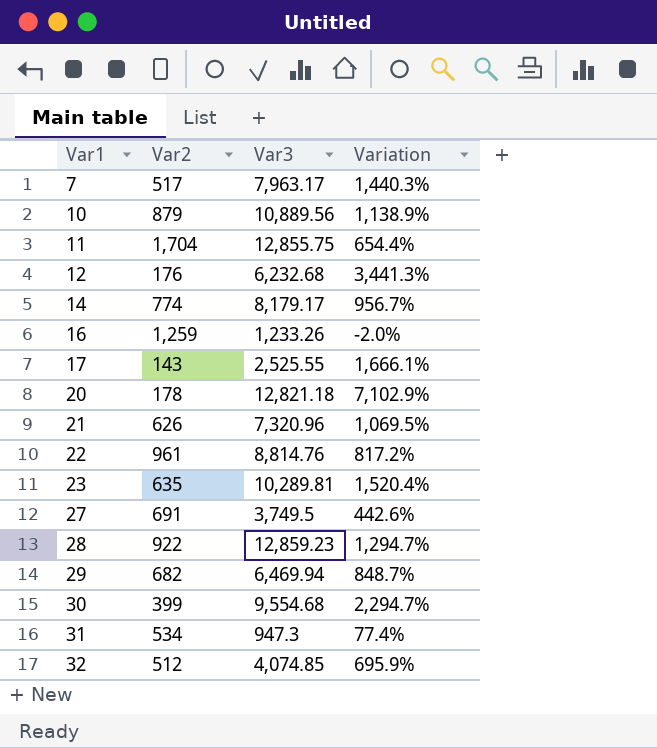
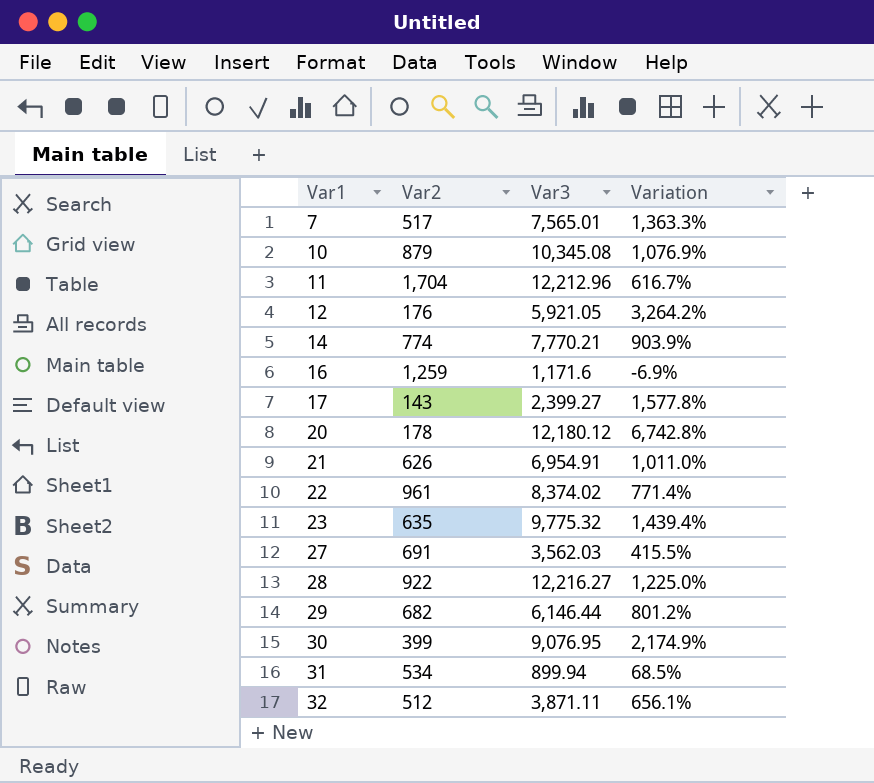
7 | Var3: 7,963.17 -> 7,565.01
7 | Variation: 1,440.3% -> 1,363.3%
10 | Var3: 10,889.56 -> 10,345.08
10 | Variation: 1,138.9% -> 1,076.9%
11 | Var3: 12,855.75 -> 12,212.96
11 | Variation: 654.4% -> 616.7%
12 | Var3: 6,232.68 -> 5,921.05
12 | Variation: 3,441.3% -> 3,264.2%
14 | Var3: 8,179.17 -> 7,770.21
14 | Variation: 956.7% -> 903.9%
16 | Var3: 1,233.26 -> 1,171.6
16 | Variation: -2.0% -> -6.9%
17 | Var3: 2,525.55 -> 2,399.27
17 | Variation: 1,666.1% -> 1,577.8%
20 | Var3: 12,821.18 -> 12,180.12
20 | Variation: 7,102.9% -> 6,742.8%
21 | Var3: 7,320.96 -> 6,954.91
21 | Variation: 1,069.5% -> 1,011.0%
22 | Var3: 8,814.76 -> 8,374.02
22 | Variation: 817.2% -> 771.4%
23 | Var3: 10,289.81 -> 9,775.32
23 | Variation: 1,520.4% -> 1,439.4%
27 | Var3: 3,749.5 -> 3,562.03
27 | Variation: 442.6% -> 415.5%
28 | Var3: 12,859.23 -> 12,216.27
28 | Variation: 1,294.7% -> 1,225.0%
29 | Var3: 6,469.94 -> 6,146.44
29 | Variation: 848.7% -> 801.2%
30 | Var3: 9,554.68 -> 9,076.95
30 | Variation: 2,294.7% -> 2,174.9%
31 | Var3: 947.3 -> 899.94
31 | Variation: 77.4% -> 68.5%
32 | Var3: 4,074.85 -> 3,871.11
32 | Variation: 695.9% -> 656.1%

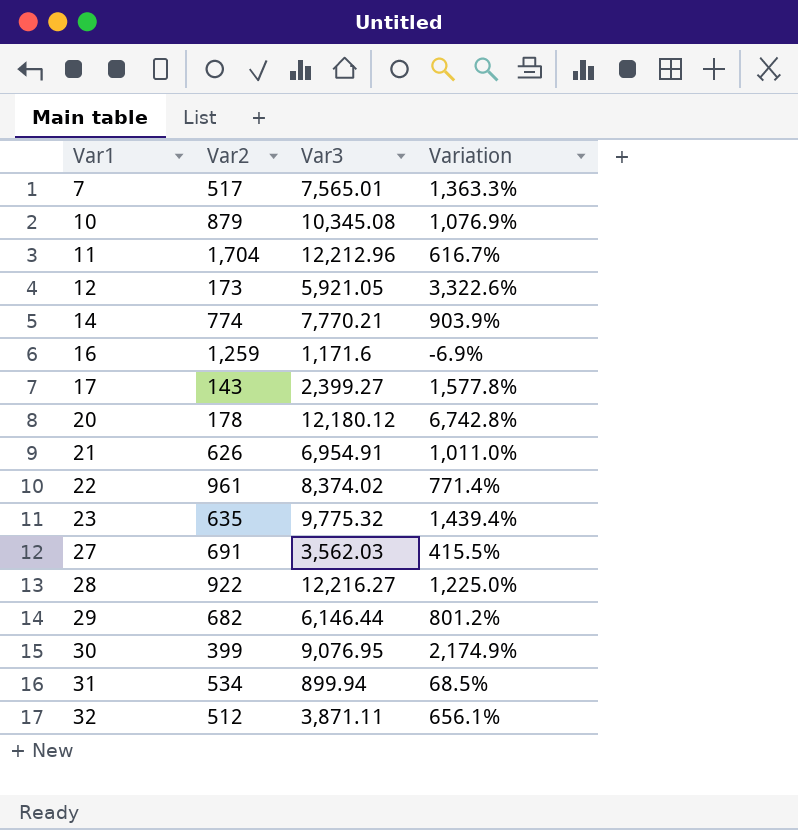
12 | Var2: 176 -> 173
12 | Variation: 3,264.2% -> 3,322.6%

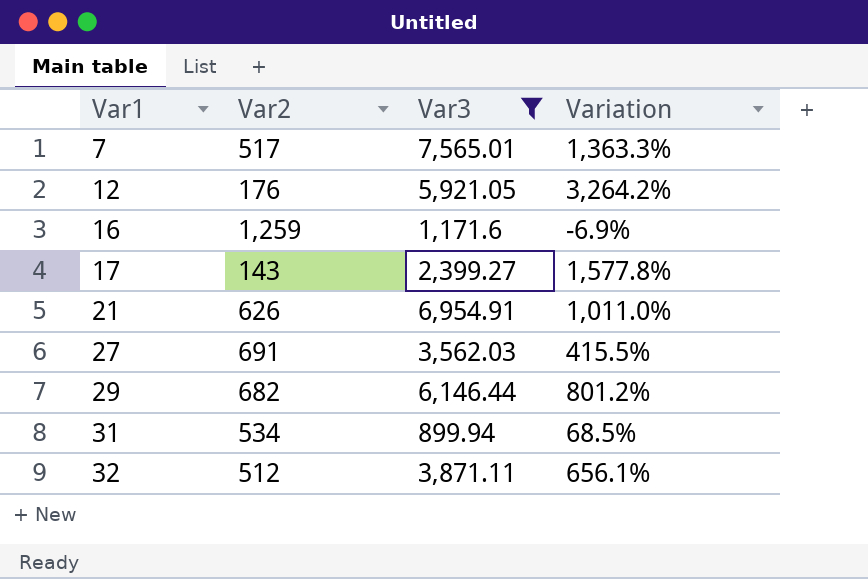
filter: none -> Var3 <= 7,565.01
12 | Var2: 173 -> 176
12 | Variation: 3,322.6% -> 3,264.2%

